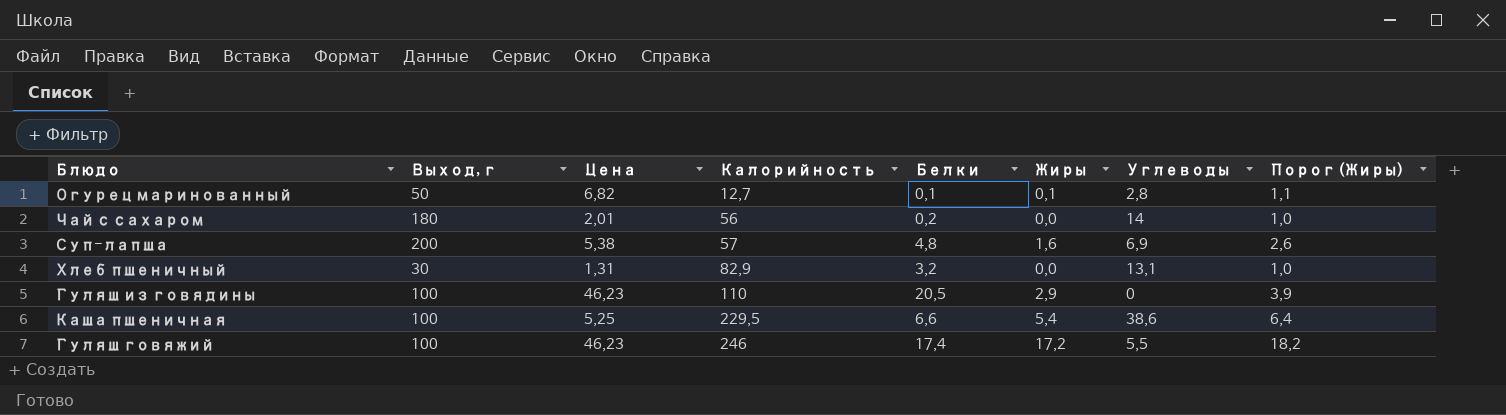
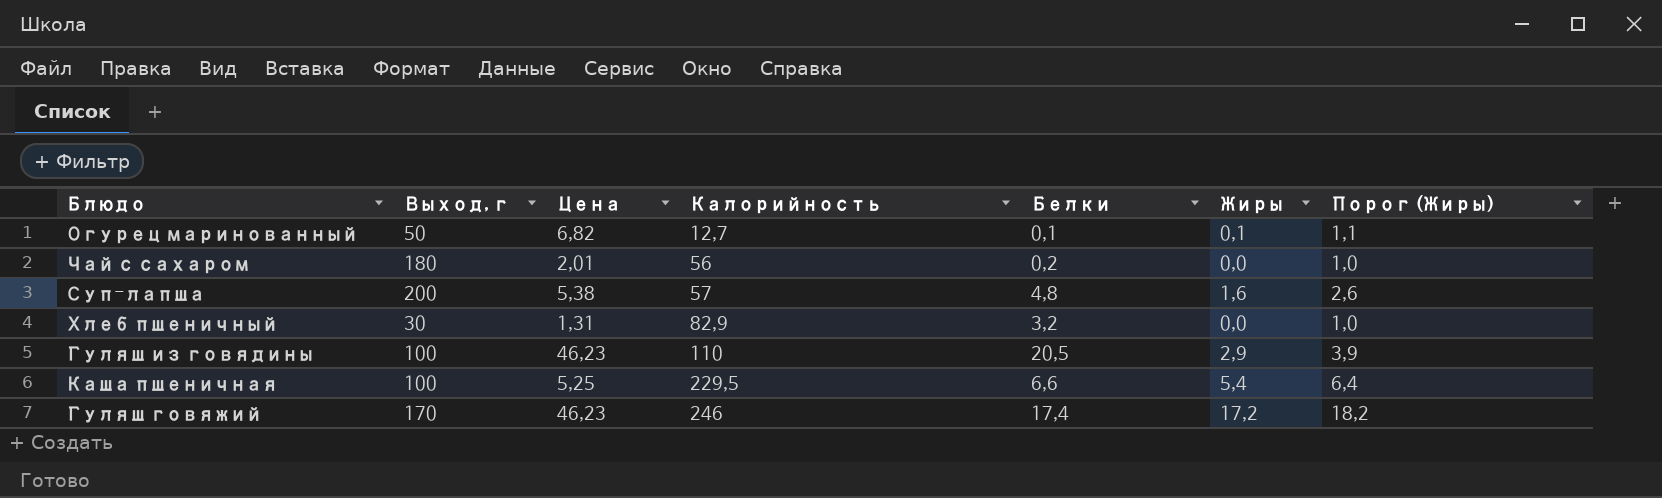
column Углеводы | position: 7 -> none
Гуляш говяжий | Выход, г: 100 -> 170

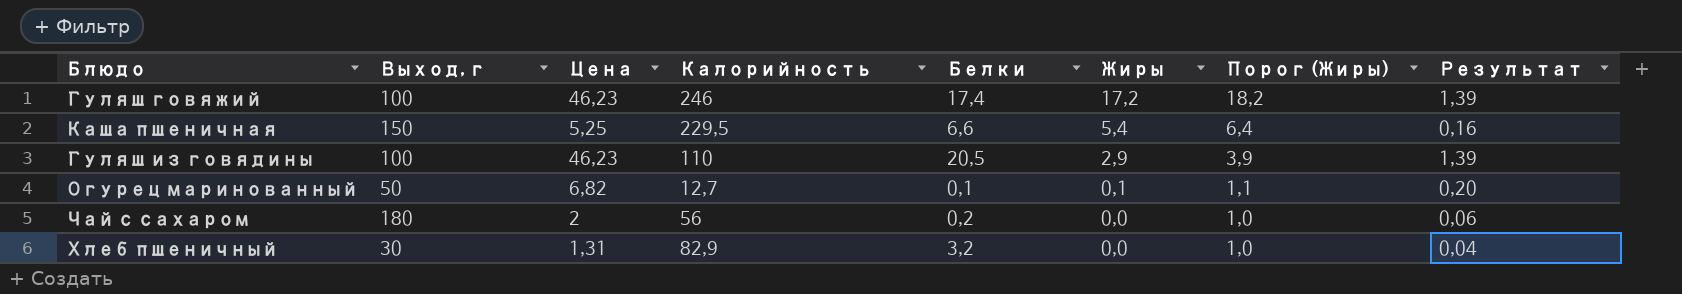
row order: Калорийность ascending -> Жиры descending
column Результат | formula: none -> [Цена] * 0,03
row Суп-лапша: 200 | 5,38 | 57 | 4,8 | 1,6 | 2,6 -> none
Гуляш говяжий | Выход, г: 170 -> 100
Каша пшеничная | Выход, г: 100 -> 150
Чай с сахаром | Цена: 2,01 -> 2

